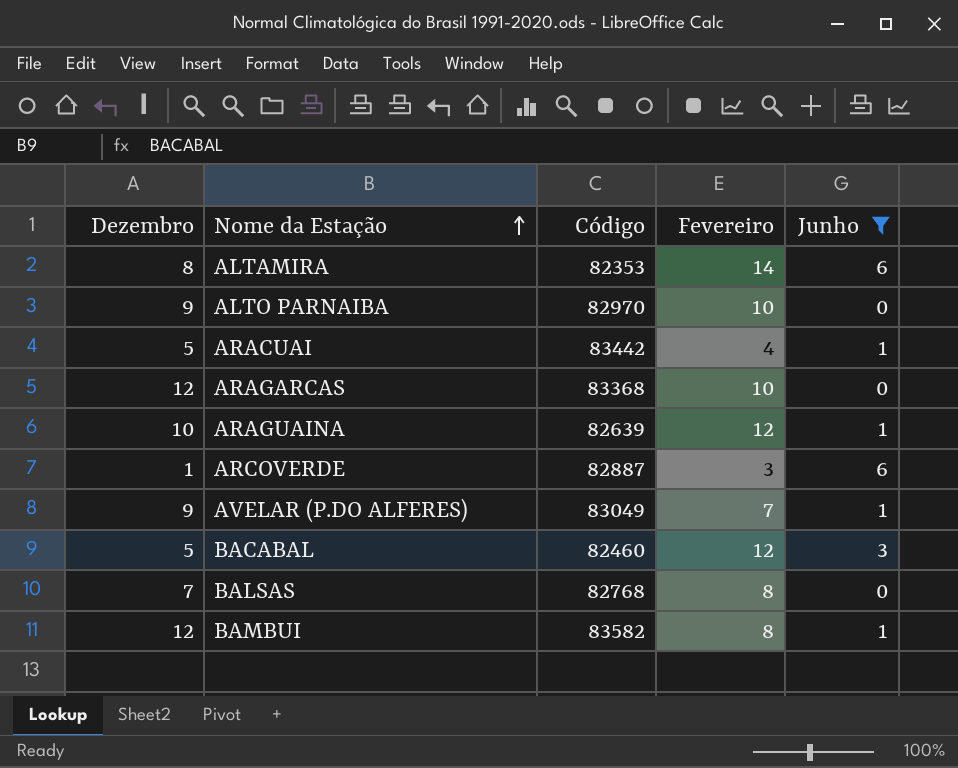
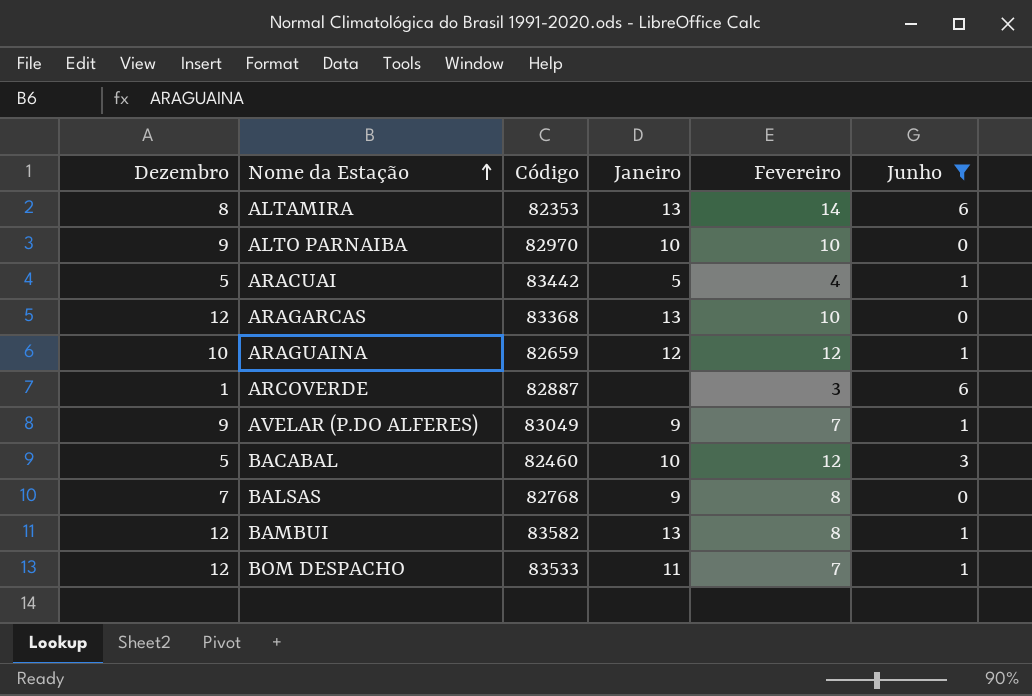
column Janeiro | position: none -> 4
ARAGUAINA | Código: 82639 -> 82659
row BOM DESPACHO: none -> 12 | 83533 | 11 | 7 | 1

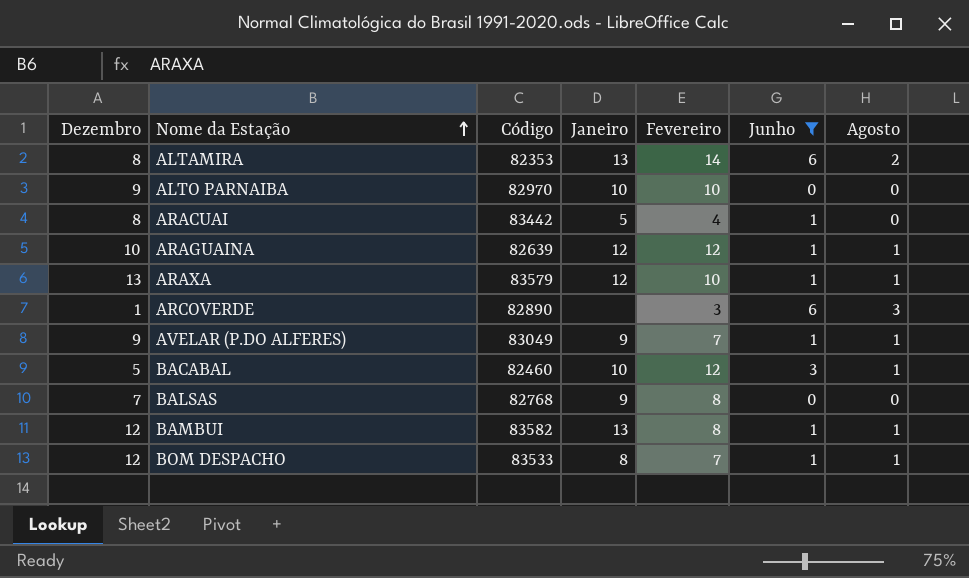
column Agosto | position: none -> 7
row ARAGARCAS: 12 | 83368 | 13 | 10 | 0 -> none
ARACUAI | Dezembro: 5 -> 8
ARAGUAINA | Código: 82659 -> 82639
row ARAXA: none -> 13 | 83579 | 12 | 10 | 1 | 1
ARCOVERDE | Código: 82887 -> 82890
BOM DESPACHO | Janeiro: 11 -> 8

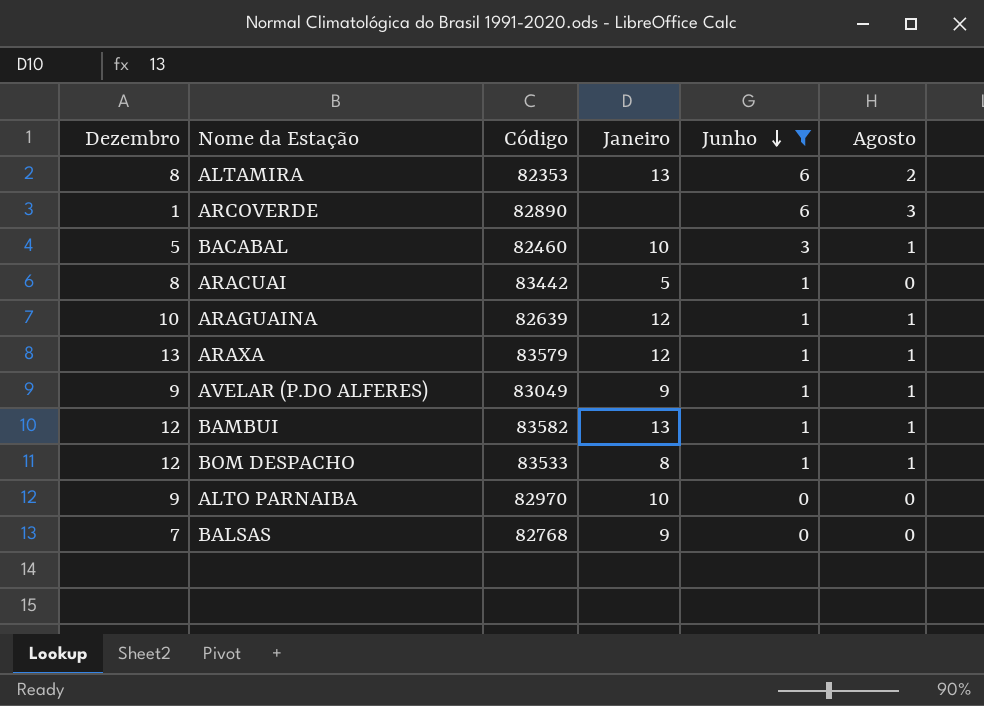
row order: Nome da Estação ascending -> Junho descending
column Fevereiro | position: 5 -> none

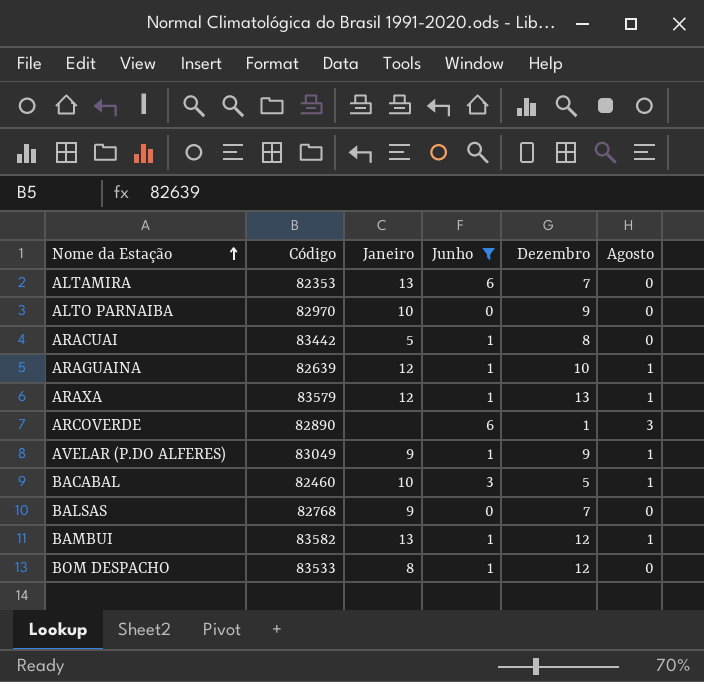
row order: Junho descending -> Nome da Estação ascending
column Dezembro | position: 1 -> 5
ALTAMIRA | Dezembro: 8 -> 7
ALTAMIRA | Agosto: 2 -> 0
BOM DESPACHO | Agosto: 1 -> 0

